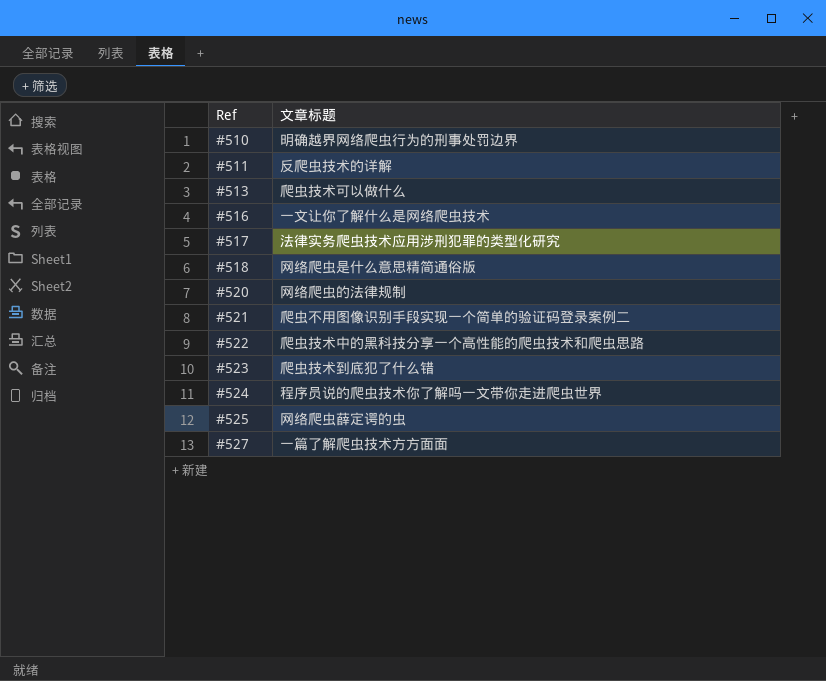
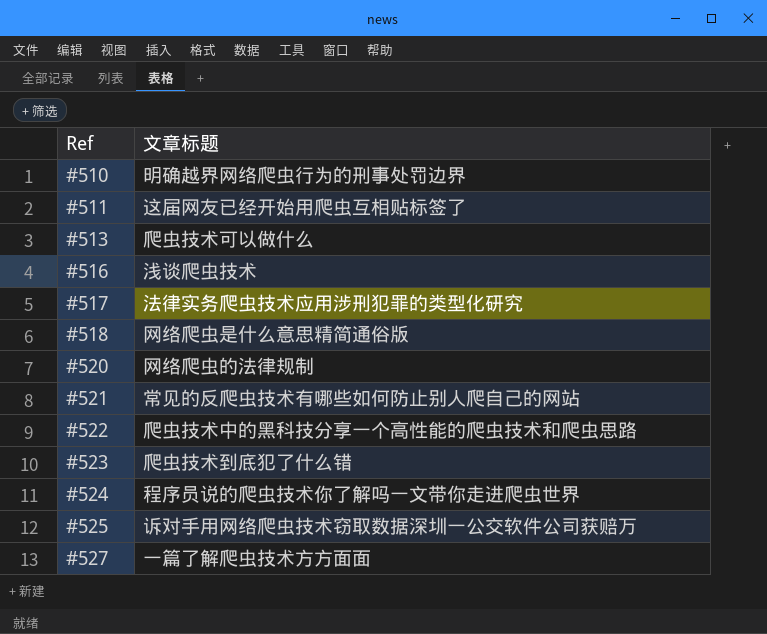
#511 | 文章标题: 反爬虫技术的详解 -> 这届网友已经开始用爬虫互相贴标签了
#516 | 文章标题: 一文让你了解什么是网络爬虫技术 -> 浅谈爬虫技术
#521 | 文章标题: 爬虫不用图像识别手段实现一个简单的验证码登录案例二 -> 常见的反爬虫技术有哪些如何防止别人爬自己的网站
#525 | 文章标题: 网络爬虫薛定谔的虫 -> 诉对手用网络爬虫技术窃取数据深圳一公交软件公司获赔万

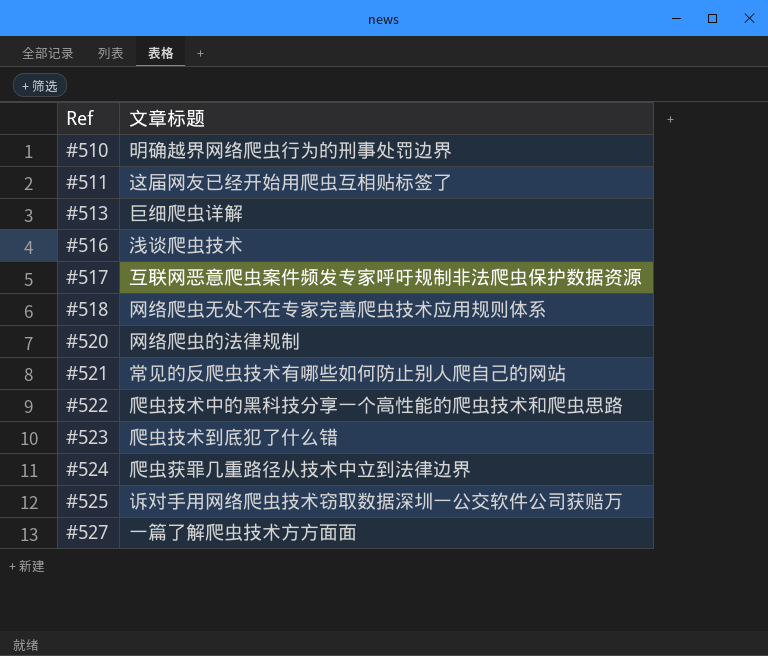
#513 | 文章标题: 爬虫技术可以做什么 -> 巨细爬虫详解
#517 | 文章标题: 法律实务爬虫技术应用涉刑犯罪的类型化研究 -> 互联网恶意爬虫案件频发专家呼吁规制非法爬虫保护数据资源
#518 | 文章标题: 网络爬虫是什么意思精简通俗版 -> 网络爬虫无处不在专家完善爬虫技术应用规则体系
#524 | 文章标题: 程序员说的爬虫技术你了解吗一文带你走进爬虫世界 -> 爬虫获罪几重路径从技术中立到法律边界

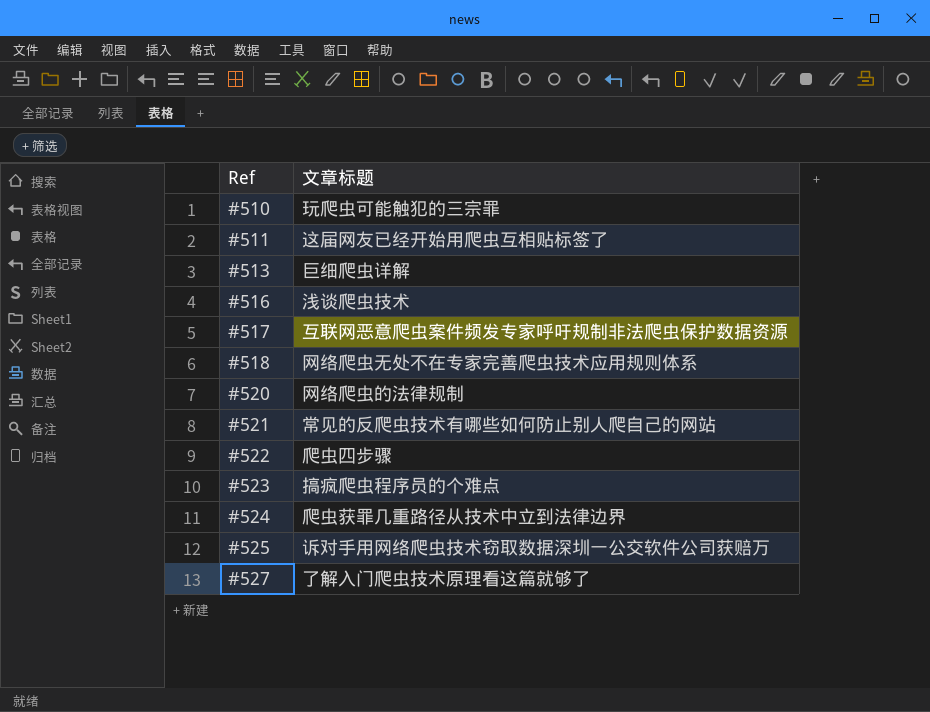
#510 | 文章标题: 明确越界网络爬虫行为的刑事处罚边界 -> 玩爬虫可能触犯的三宗罪
#522 | 文章标题: 爬虫技术中的黑科技分享一个高性能的爬虫技术和爬虫思路 -> 爬虫四步骤
#523 | 文章标题: 爬虫技术到底犯了什么错 -> 搞疯爬虫程序员的个难点
#527 | 文章标题: 一篇了解爬虫技术方方面面 -> 了解入门爬虫技术原理看这篇就够了

